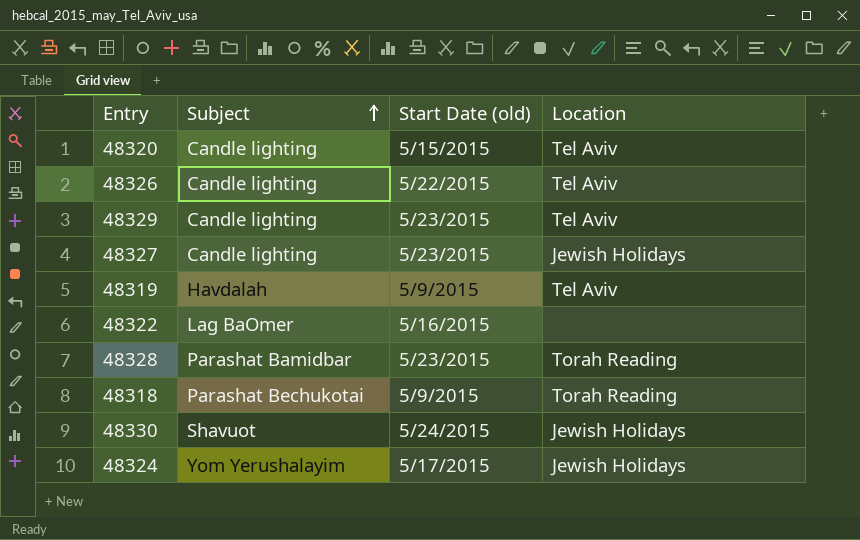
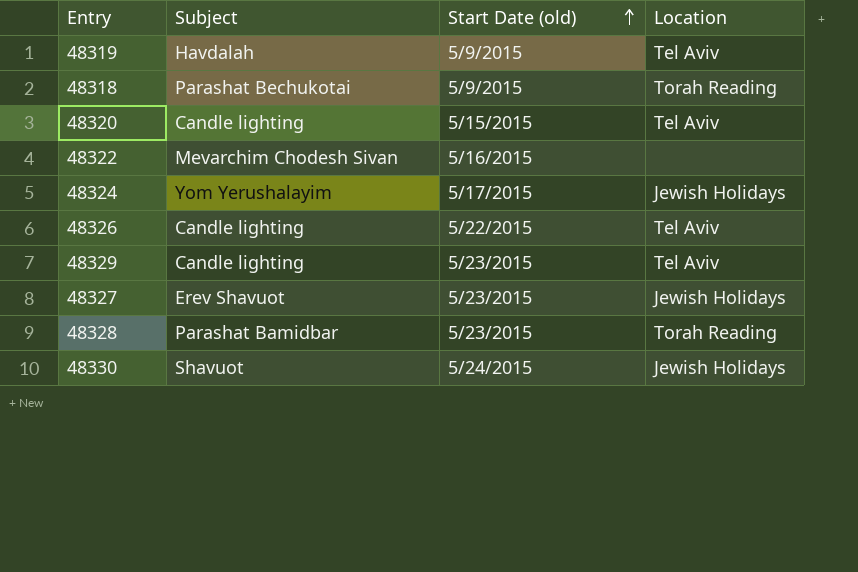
row order: Subject ascending -> Start Date (old) ascending
48322 | Subject: Lag BaOmer -> Mevarchim Chodesh Sivan
48327 | Subject: Candle lighting -> Erev Shavuot

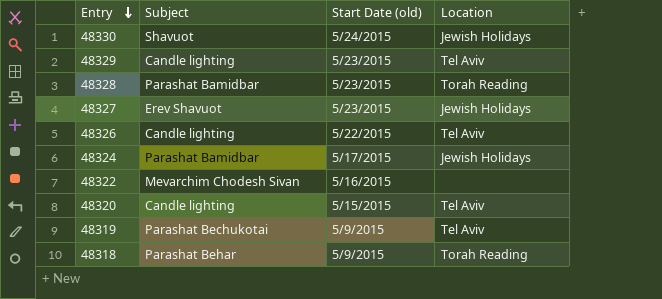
row order: Start Date (old) ascending -> Entry descending
48324 | Subject: Yom Yerushalayim -> Parashat Bamidbar
48319 | Subject: Havdalah -> Parashat Bechukotai
48318 | Subject: Parashat Bechukotai -> Parashat Behar

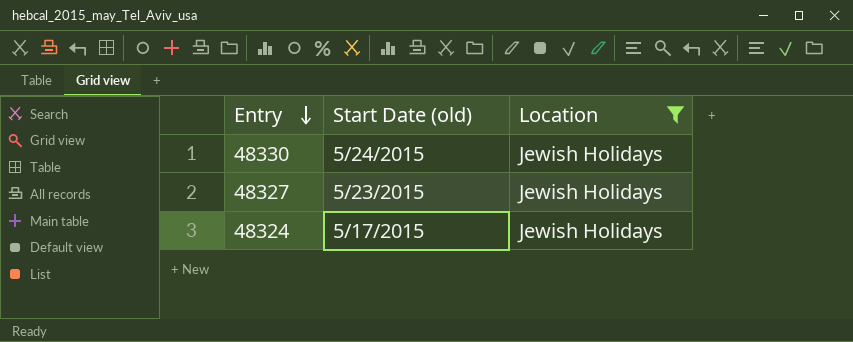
filter: none -> Location = Jewish Holidays
column Subject | position: 2 -> none

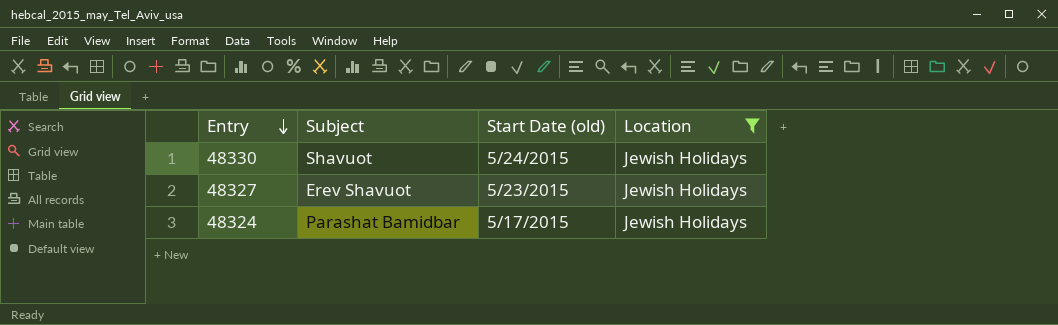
column Subject | position: none -> 2

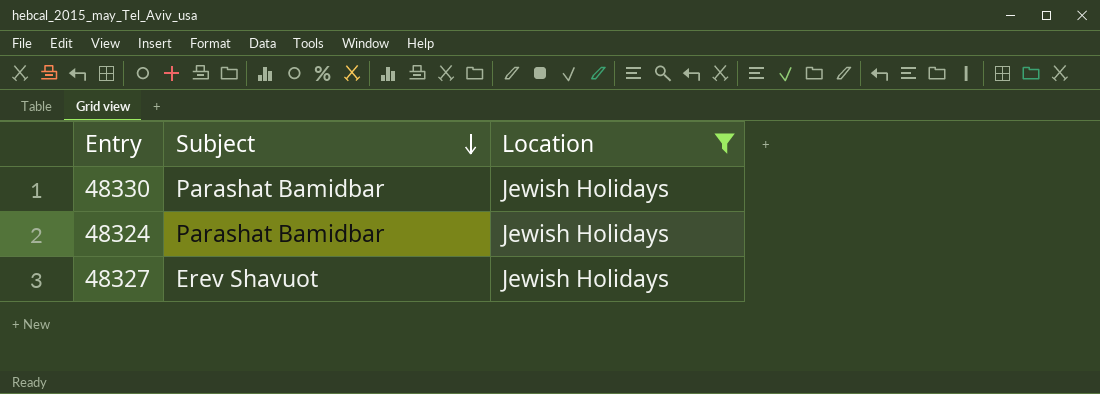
row order: Entry descending -> Subject descending
column Start Date (old) | position: 3 -> none
48330 | Subject: Shavuot -> Parashat Bamidbar

